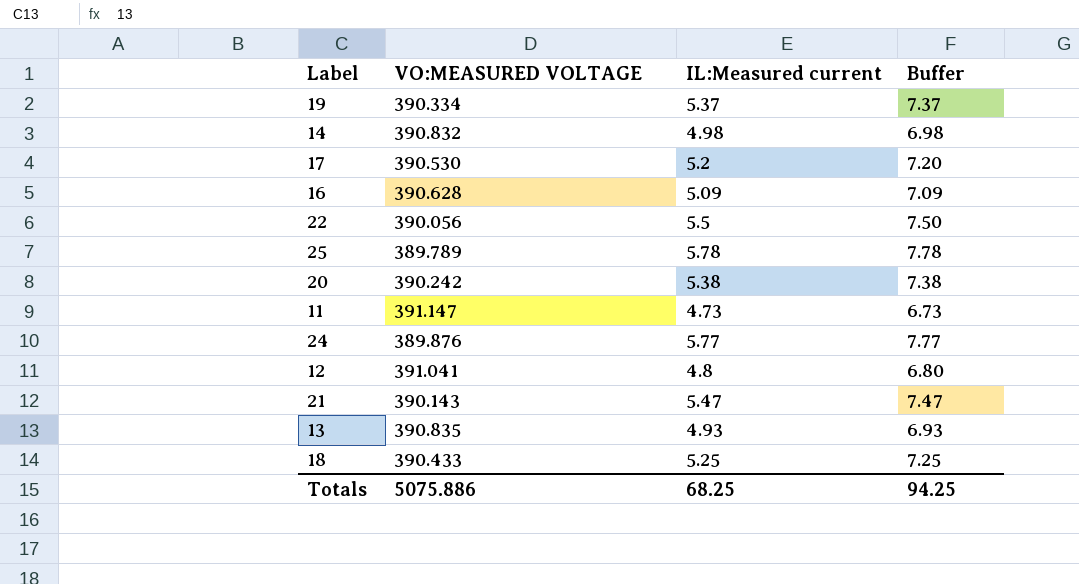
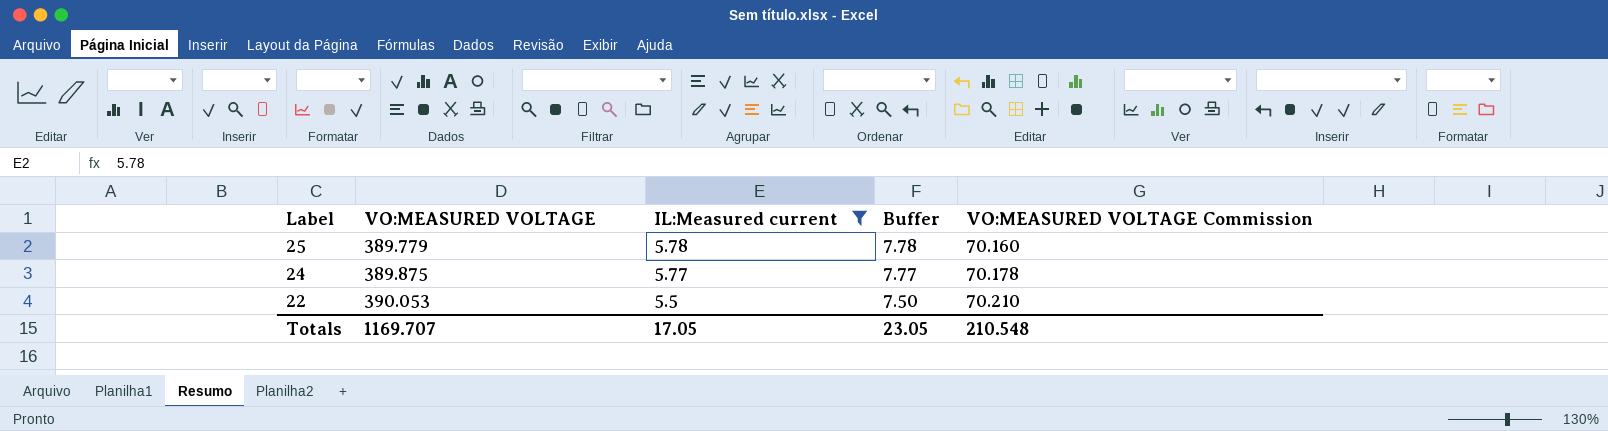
filter: none -> IL:Measured current >= 5.5
row order: none -> Label descending
column VO:MEASURED VOLTAGE Commission | formula: none -> [VO:MEASURED VOLTAGE] * 0.18
25 | VO:MEASURED VOLTAGE: 389.789 -> 389.779
24 | VO:MEASURED VOLTAGE: 389.876 -> 389.875
22 | VO:MEASURED VOLTAGE: 390.056 -> 390.053
Totals | VO:MEASURED VOLTAGE: 5075.886 -> 1169.707
Totals | IL:Measured current: 68.25 -> 17.05
Totals | Buffer: 94.25 -> 23.05

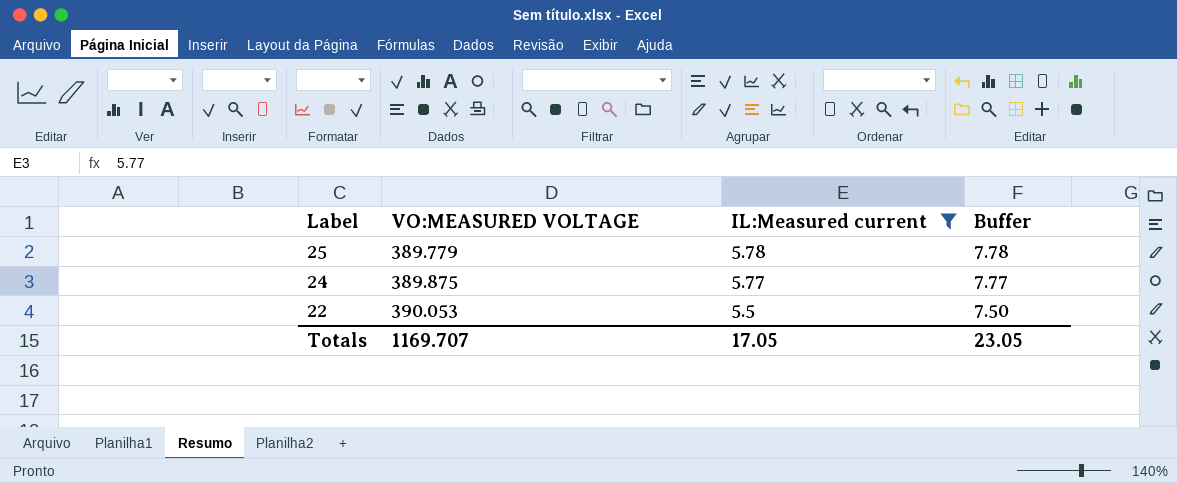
column VO:MEASURED VOLTAGE Commission | formula: [VO:MEASURED VOLTAGE] * 0.18 -> none

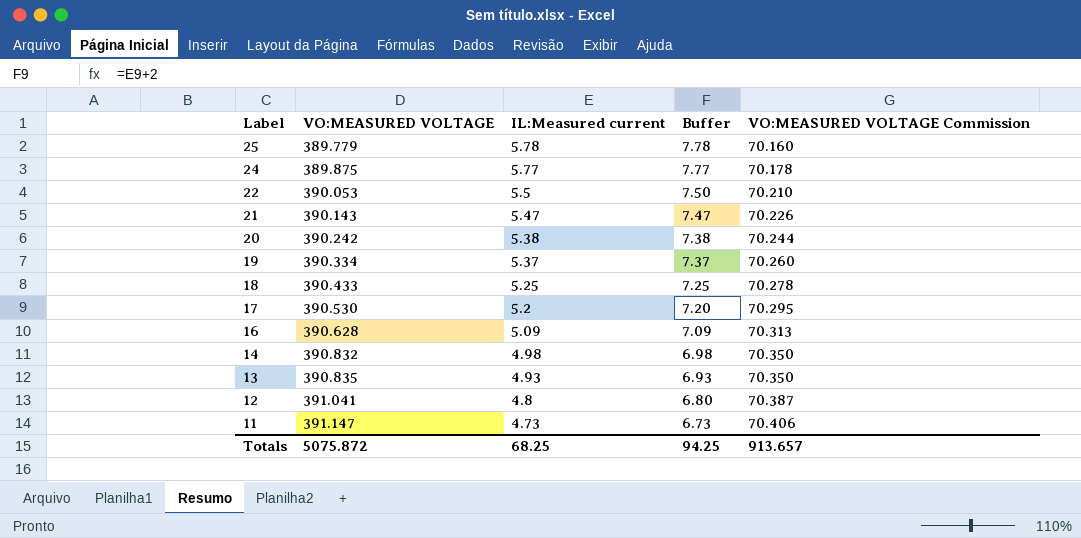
filter: IL:Measured current >= 5.5 -> none
column VO:MEASURED VOLTAGE Commission | formula: none -> [VO:MEASURED VOLTAGE] * 0.18
Totals | VO:MEASURED VOLTAGE: 1169.707 -> 5075.872
Totals | IL:Measured current: 17.05 -> 68.25
Totals | Buffer: 23.05 -> 94.25

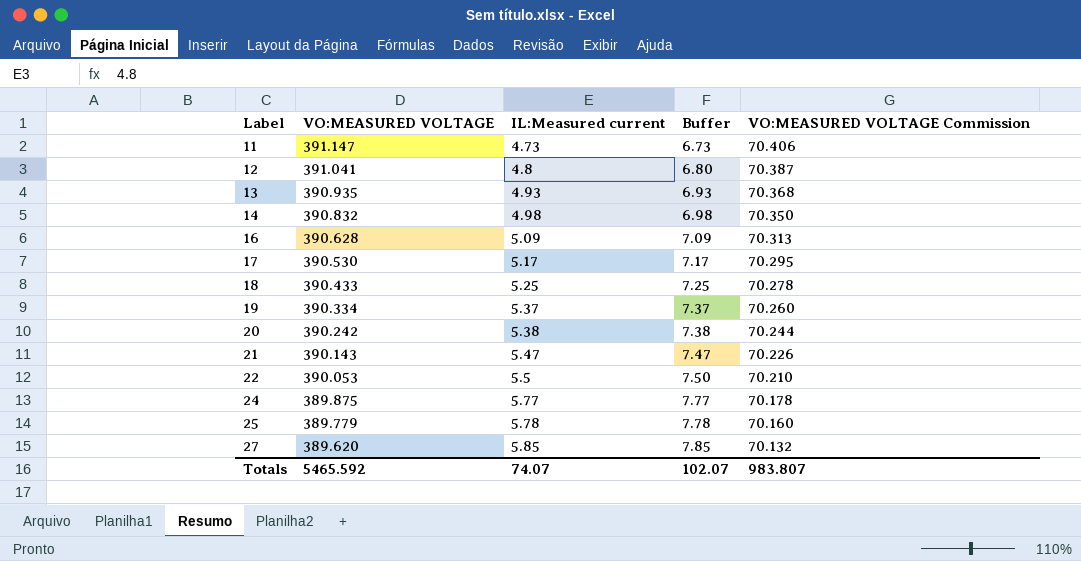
row order: Label descending -> Label ascending
13 | VO:MEASURED VOLTAGE: 390.835 -> 390.935
13 | VO:MEASURED VOLTAGE Commission: 70.350 -> 70.368
17 | IL:Measured current: 5.2 -> 5.17
17 | Buffer: 7.20 -> 7.17
row 27: none -> 389.620 | 5.85 | 7.85 | 70.132
Totals | VO:MEASURED VOLTAGE: 5075.872 -> 5465.592
Totals | IL:Measured current: 68.25 -> 74.07
Totals | Buffer: 94.25 -> 102.07
Totals | VO:MEASURED VOLTAGE Commission: 913.657 -> 983.807

